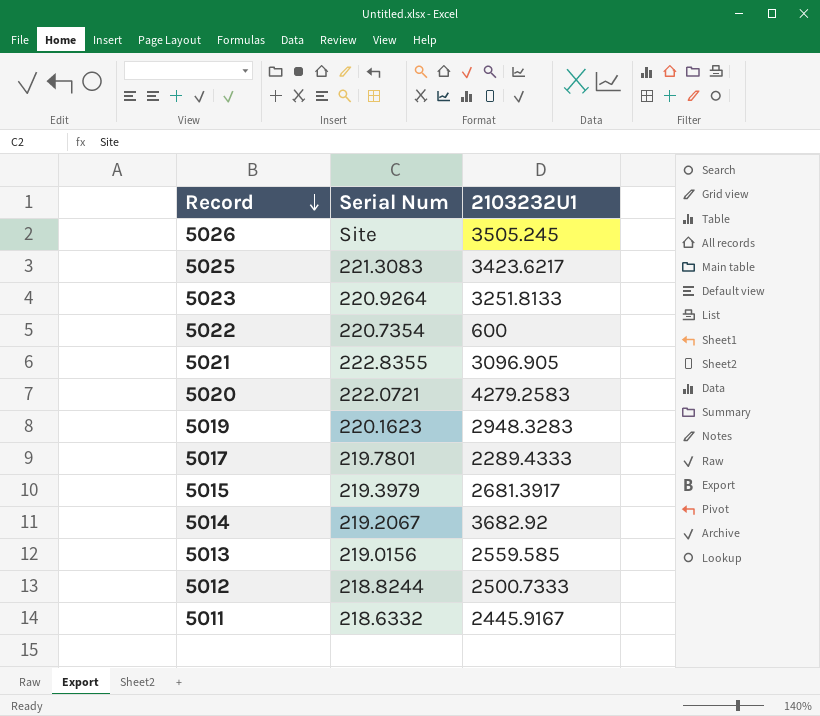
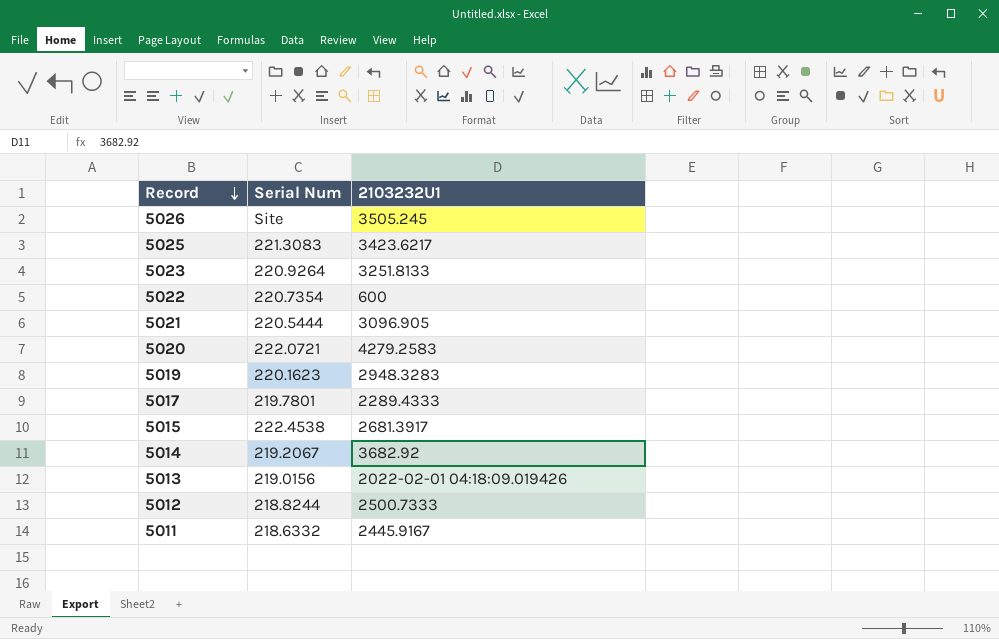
5021 | Serial Num: 222.8355 -> 220.5444
5015 | Serial Num: 219.3979 -> 222.4538
5013 | 2103232U1: 2559.585 -> 2022-02-01 04:18:09.019426

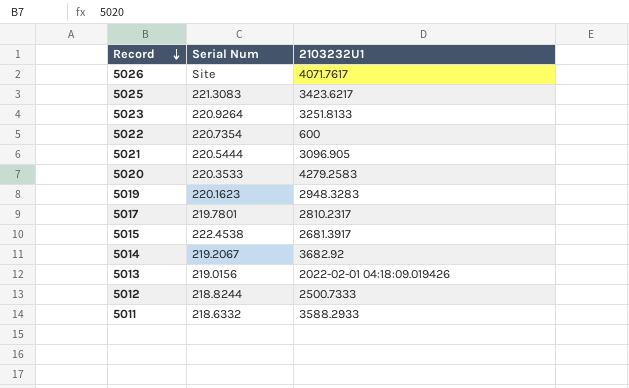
5026 | 2103232U1: 3505.245 -> 4071.7617
5020 | Serial Num: 222.0721 -> 220.3533
5017 | 2103232U1: 2289.4333 -> 2810.2317
5011 | 2103232U1: 2445.9167 -> 3588.2933

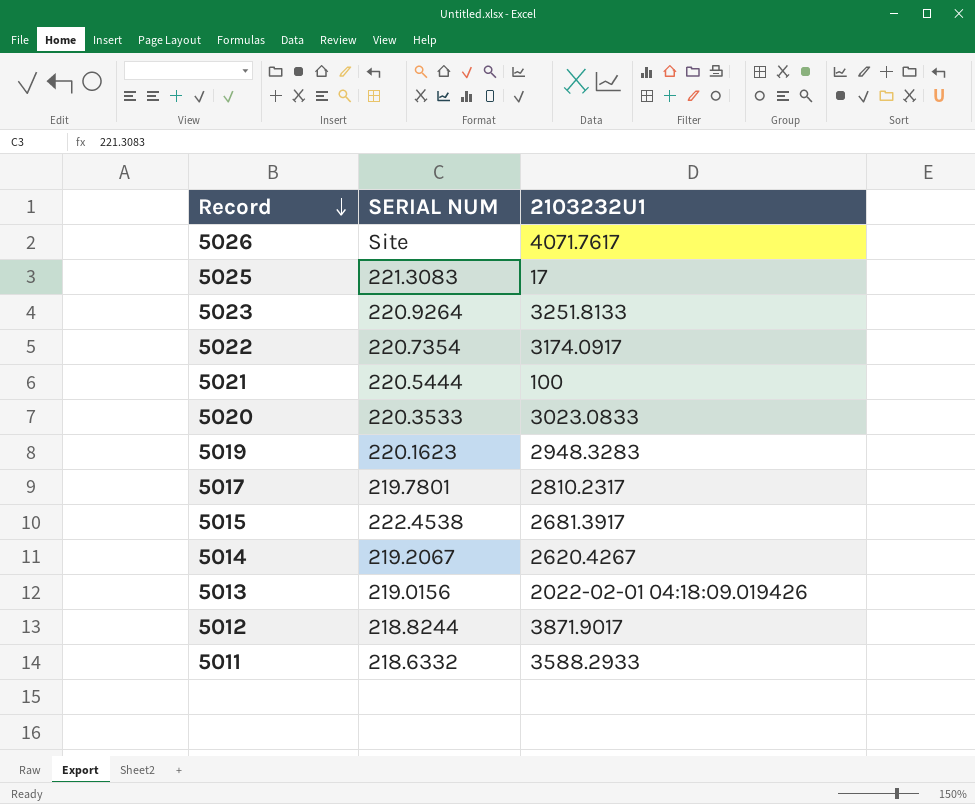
column name: Serial Num -> SERIAL NUM
5025 | 2103232U1: 3423.6217 -> 17
5022 | 2103232U1: 600 -> 3174.0917
5021 | 2103232U1: 3096.905 -> 100
5020 | 2103232U1: 4279.2583 -> 3023.0833
5014 | 2103232U1: 3682.92 -> 2620.4267
5012 | 2103232U1: 2500.7333 -> 3871.9017

